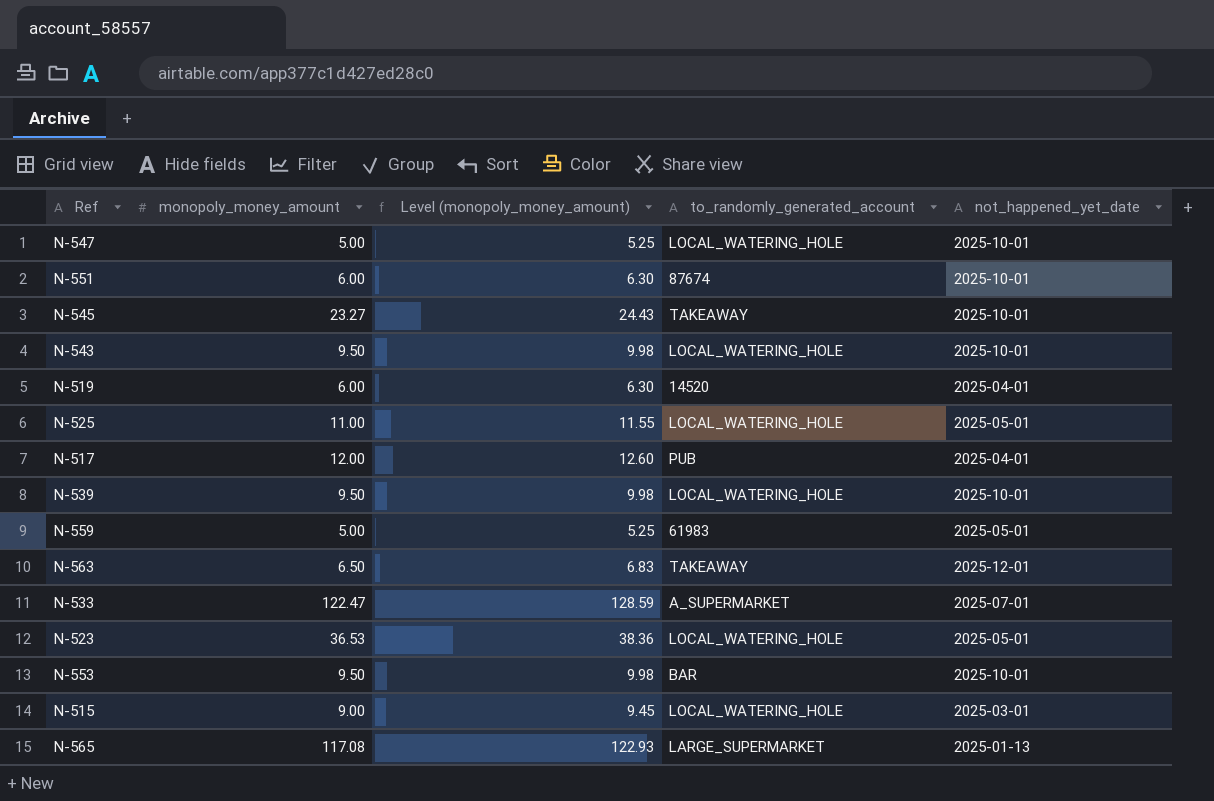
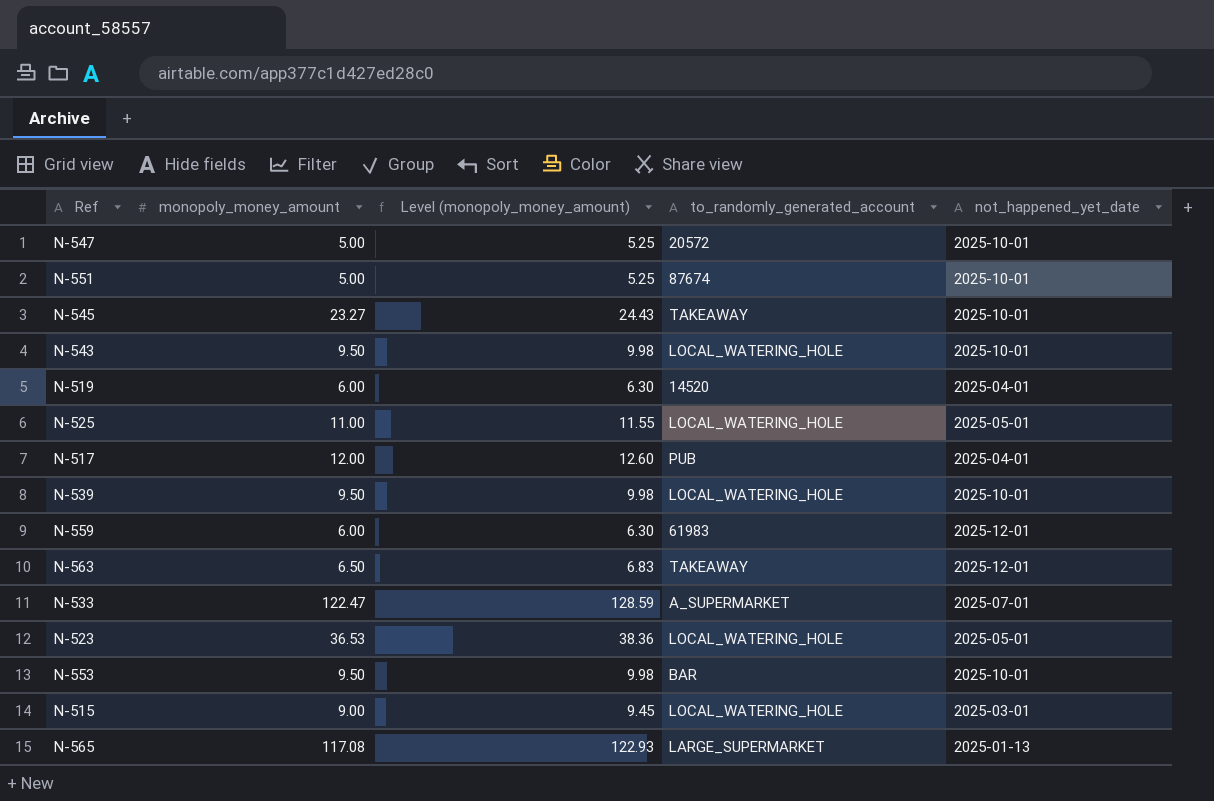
N-547 | to_randomly_generated_account: LOCAL_WATERING_HOLE -> 20572
N-551 | monopoly_money_amount: 6.00 -> 5.00
N-551 | Level (monopoly_money_amount): 6.30 -> 5.25
N-559 | monopoly_money_amount: 5.00 -> 6.00
N-559 | Level (monopoly_money_amount): 5.25 -> 6.30
N-559 | not_happened_yet_date: 2025-05-01 -> 2025-12-01

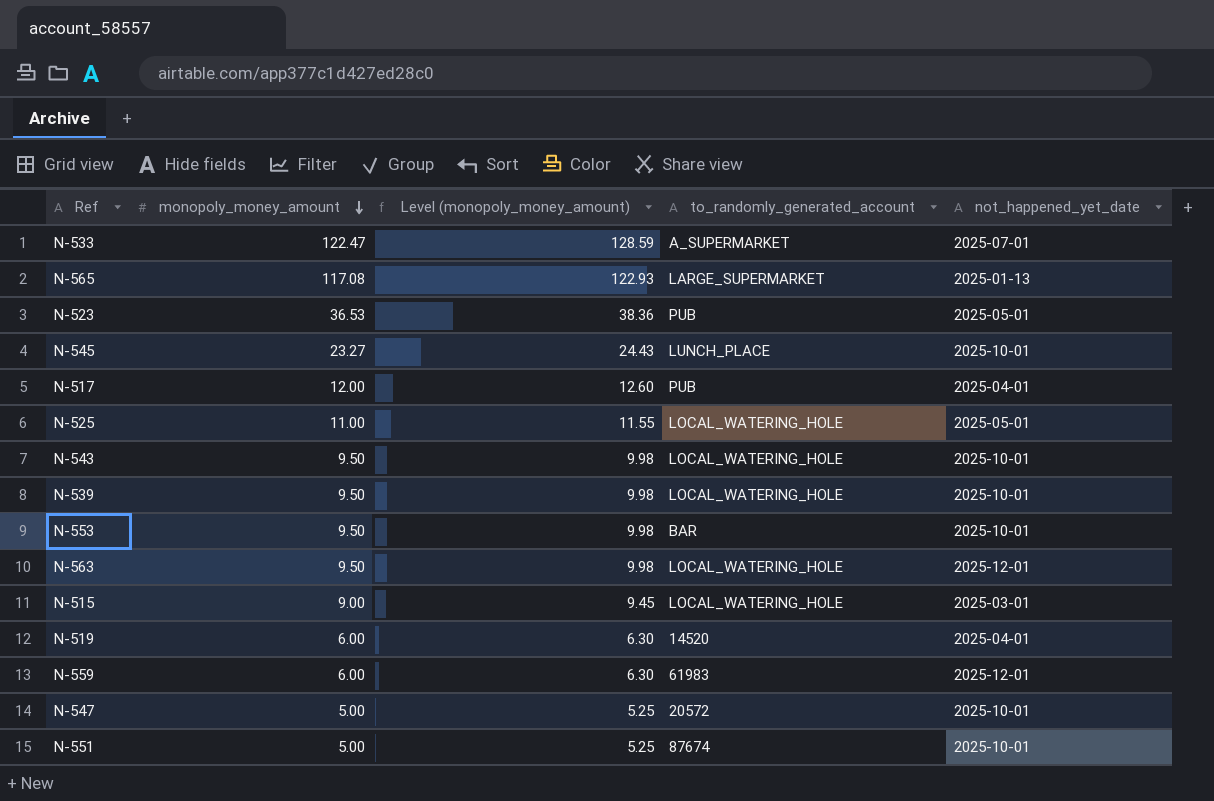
row order: none -> monopoly_money_amount descending
N-523 | to_randomly_generated_account: LOCAL_WATERING_HOLE -> PUB
N-545 | to_randomly_generated_account: TAKEAWAY -> LUNCH_PLACE
N-563 | monopoly_money_amount: 6.50 -> 9.50
N-563 | Level (monopoly_money_amount): 6.83 -> 9.98
N-563 | to_randomly_generated_account: TAKEAWAY -> LOCAL_WATERING_HOLE

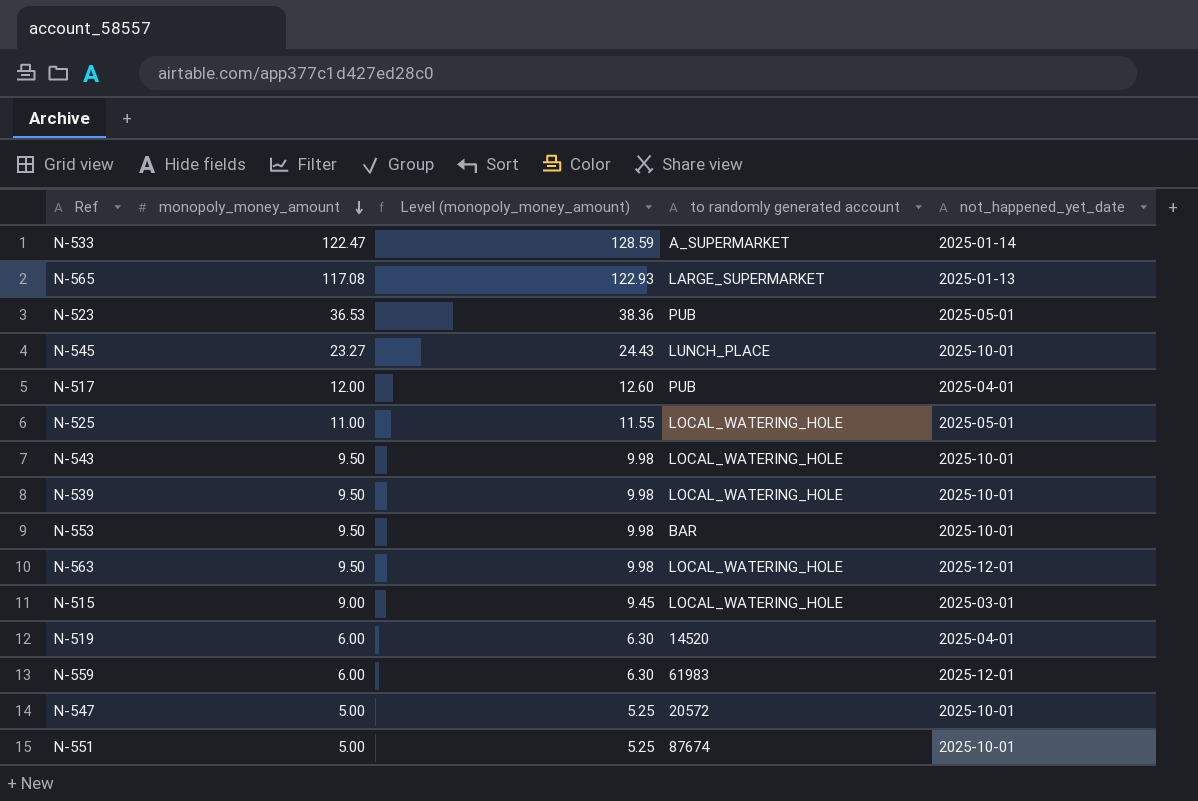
column name: to_randomly_generated_account -> to randomly generated account
N-533 | not_happened_yet_date: 2025-07-01 -> 2025-01-14

